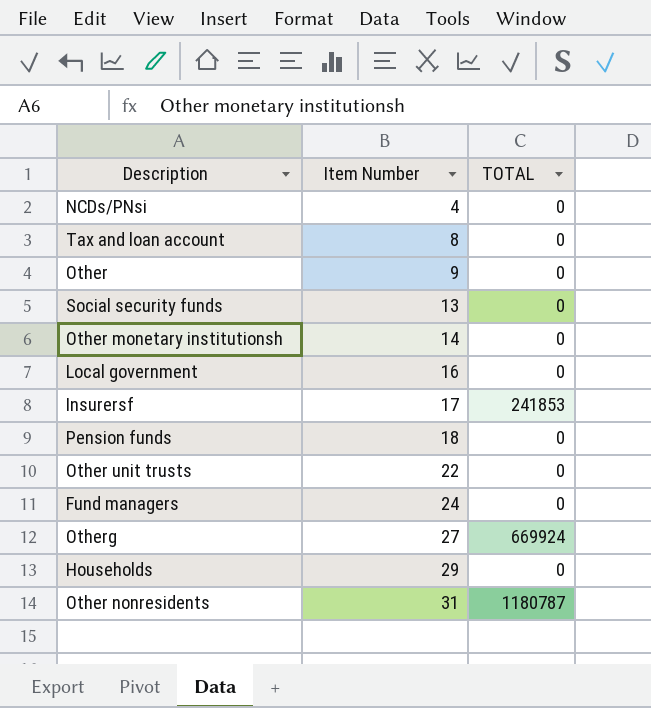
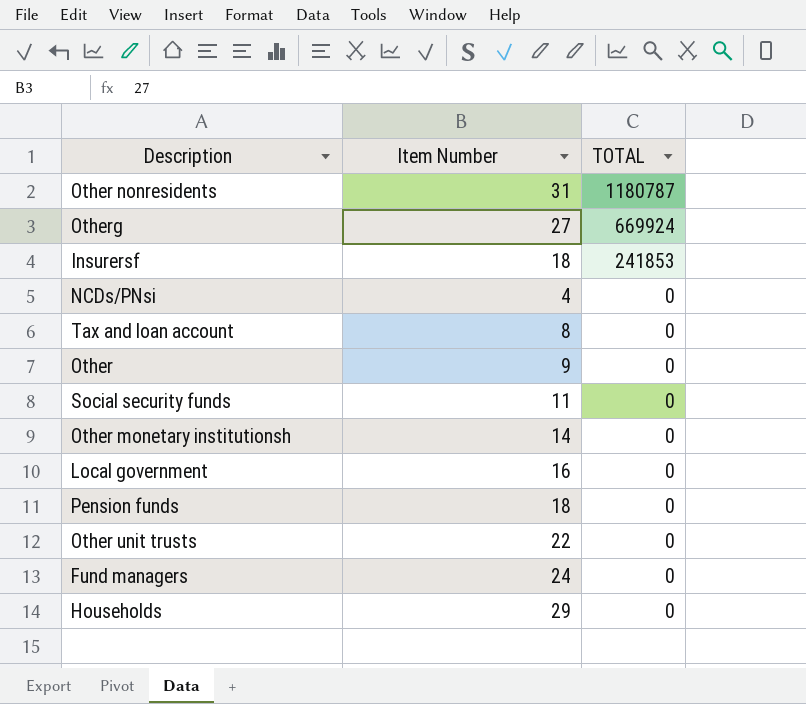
row order: Item Number ascending -> TOTAL descending
Insurersf | Item Number: 17 -> 18
Social security funds | Item Number: 13 -> 11

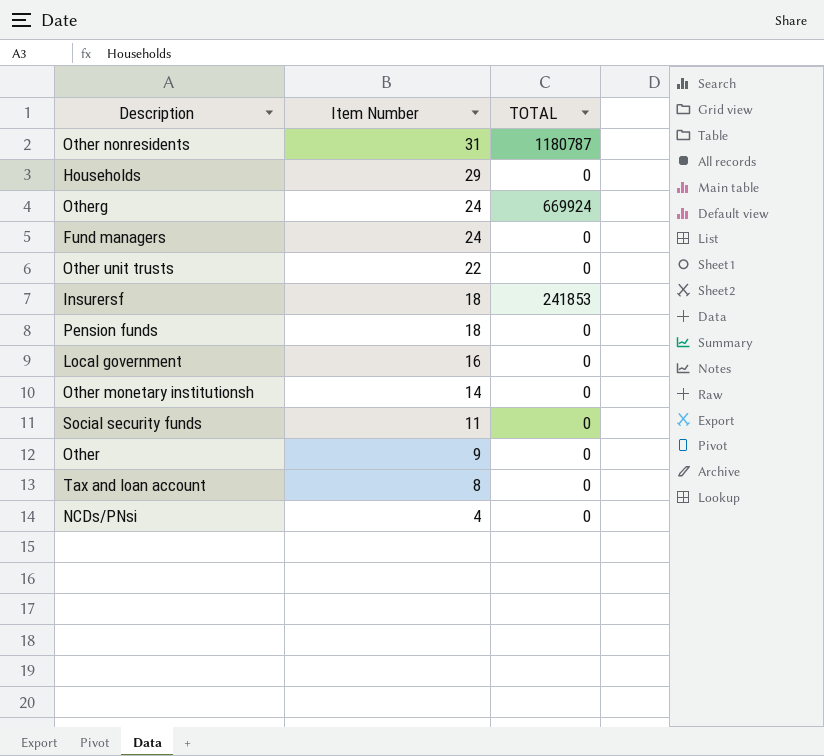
row order: TOTAL descending -> Item Number descending
Otherg | Item Number: 27 -> 24

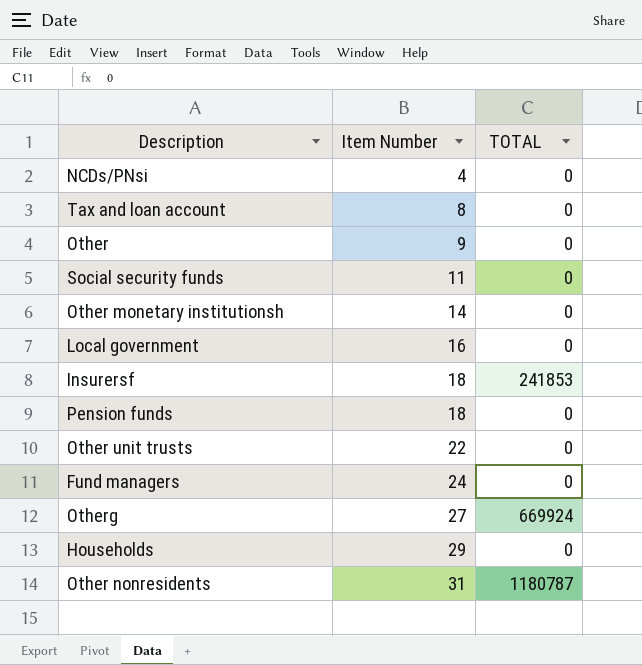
row order: Item Number descending -> Item Number ascending
Otherg | Item Number: 24 -> 27

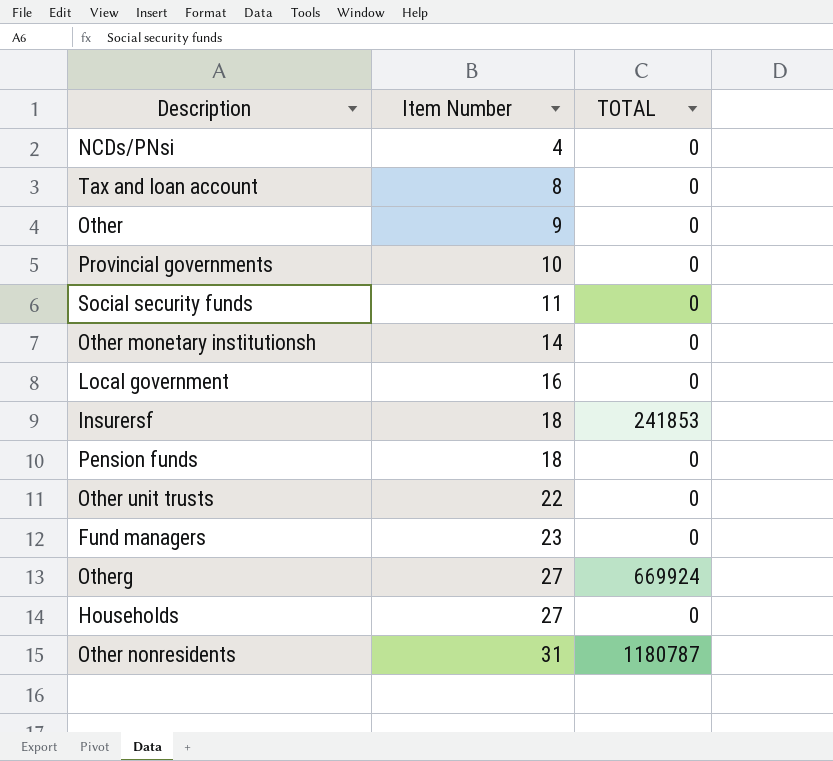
row Provincial governments: none -> 10 | 0
Fund managers | Item Number: 24 -> 23
Households | Item Number: 29 -> 27

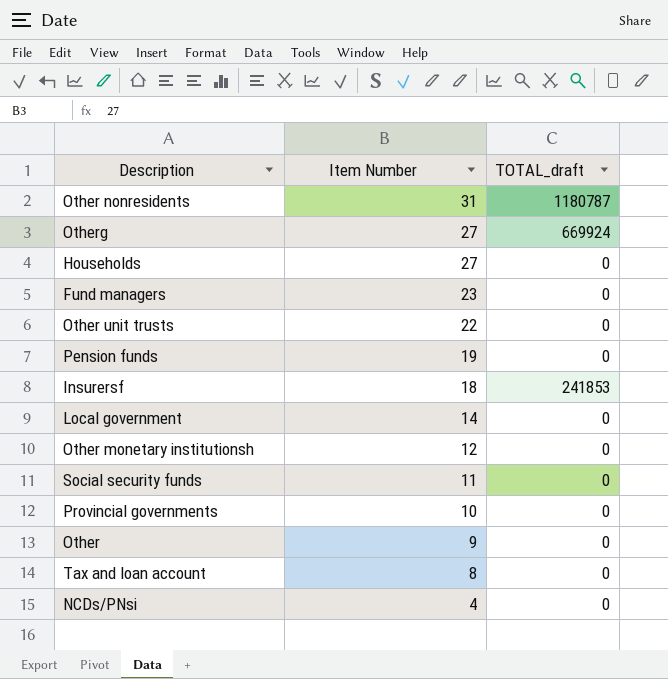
row order: Item Number ascending -> Item Number descending
column name: TOTAL -> TOTAL_draft
Pension funds | Item Number: 18 -> 19
Local government | Item Number: 16 -> 14
Other monetary institutionsh | Item Number: 14 -> 12

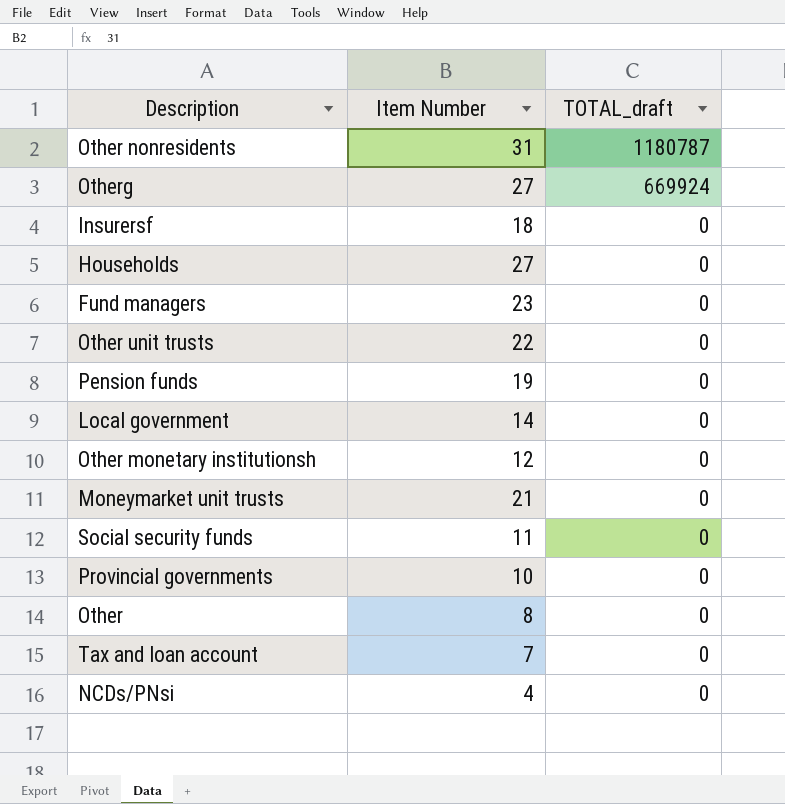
row order: Item Number descending -> TOTAL_draft descending
Insurersf | TOTAL_draft: 241853 -> 0
row Moneymarket unit trusts: none -> 21 | 0
Other | Item Number: 9 -> 8
Tax and loan account | Item Number: 8 -> 7

